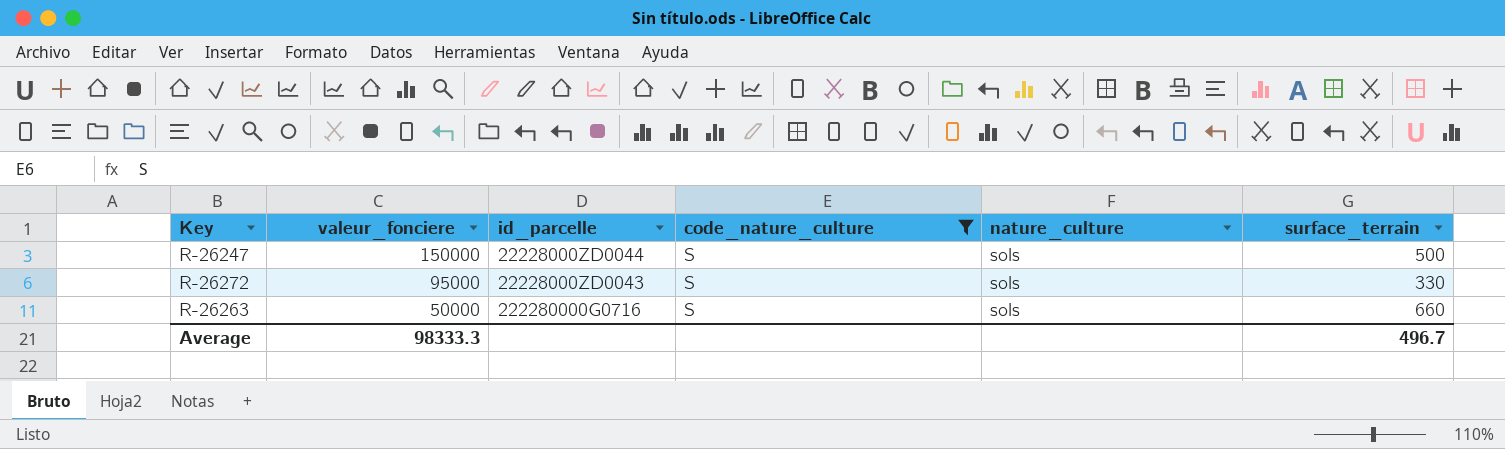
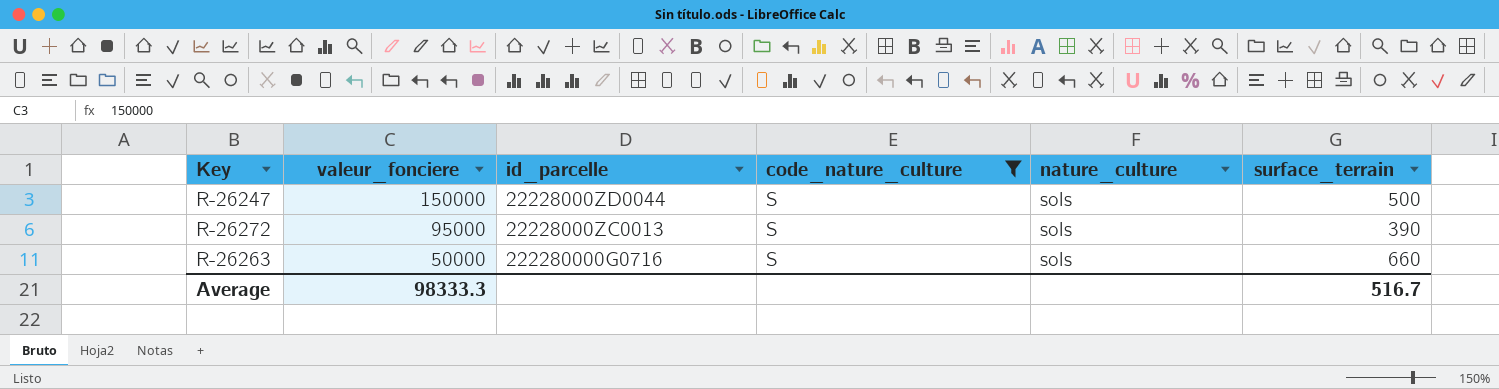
R-26272 | id_parcelle: 22228000ZD0043 -> 22228000ZC0013
R-26272 | surface_terrain: 330 -> 390
Average | surface_terrain: 496.7 -> 516.7

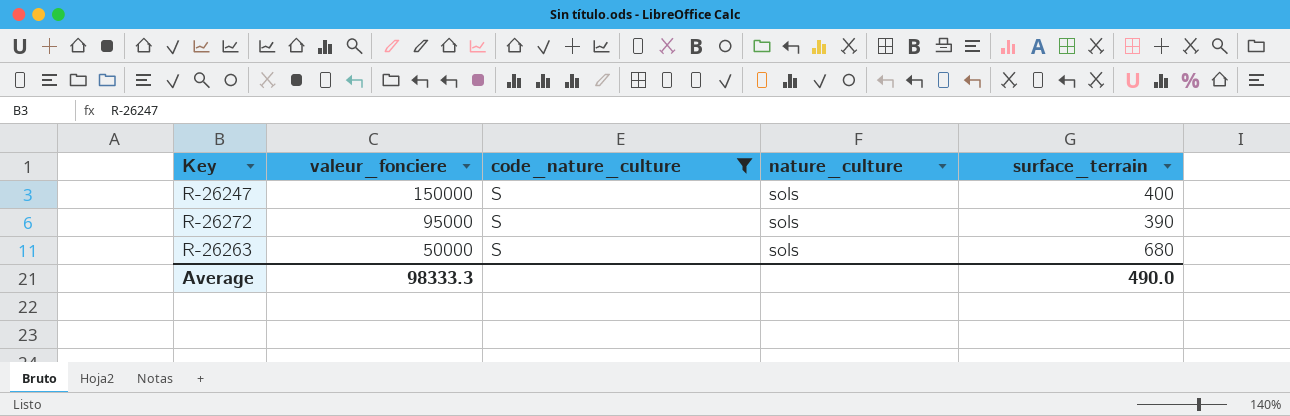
column id_parcelle | position: 3 -> none
R-26247 | surface_terrain: 500 -> 400
R-26263 | surface_terrain: 660 -> 680
Average | surface_terrain: 516.7 -> 490.0

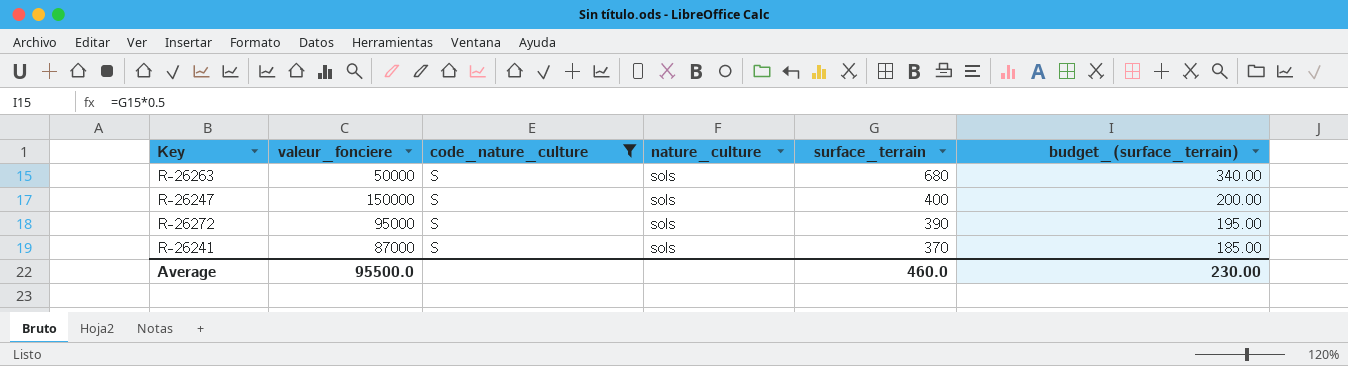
row order: valeur_fonciere descending -> surface_terrain descending
column budget_(surface_terrain) | formula: none -> [surface_terrain] * 0.5
row R-26241: none -> 87000 | S | sols | 370 | 185.00
Average | valeur_fonciere: 98333.3 -> 95500.0
Average | surface_terrain: 490.0 -> 460.0

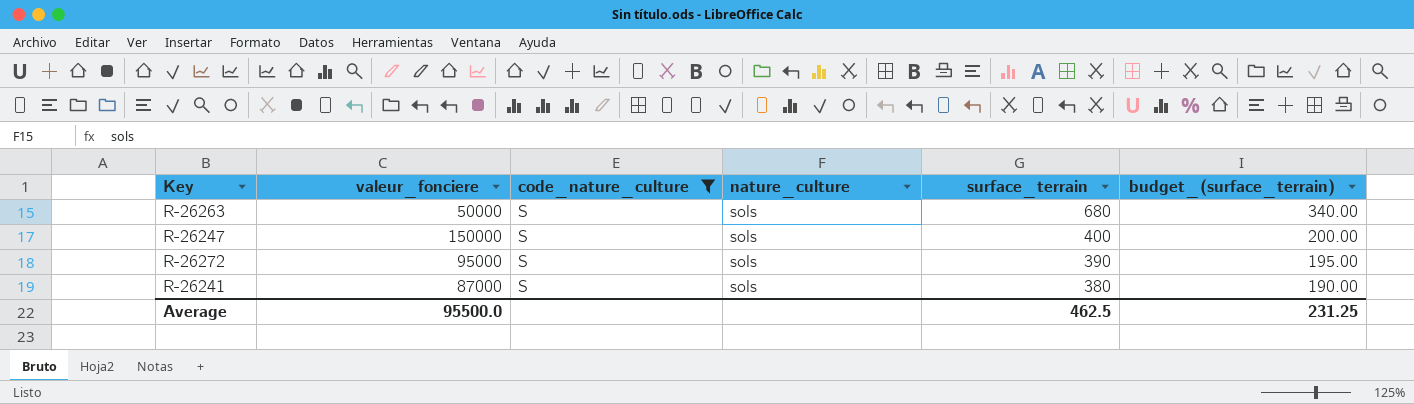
R-26241 | surface_terrain: 370 -> 380
R-26241 | budget_(surface_terrain): 185.00 -> 190.00
Average | surface_terrain: 460.0 -> 462.5
Average | budget_(surface_terrain): 230.00 -> 231.25

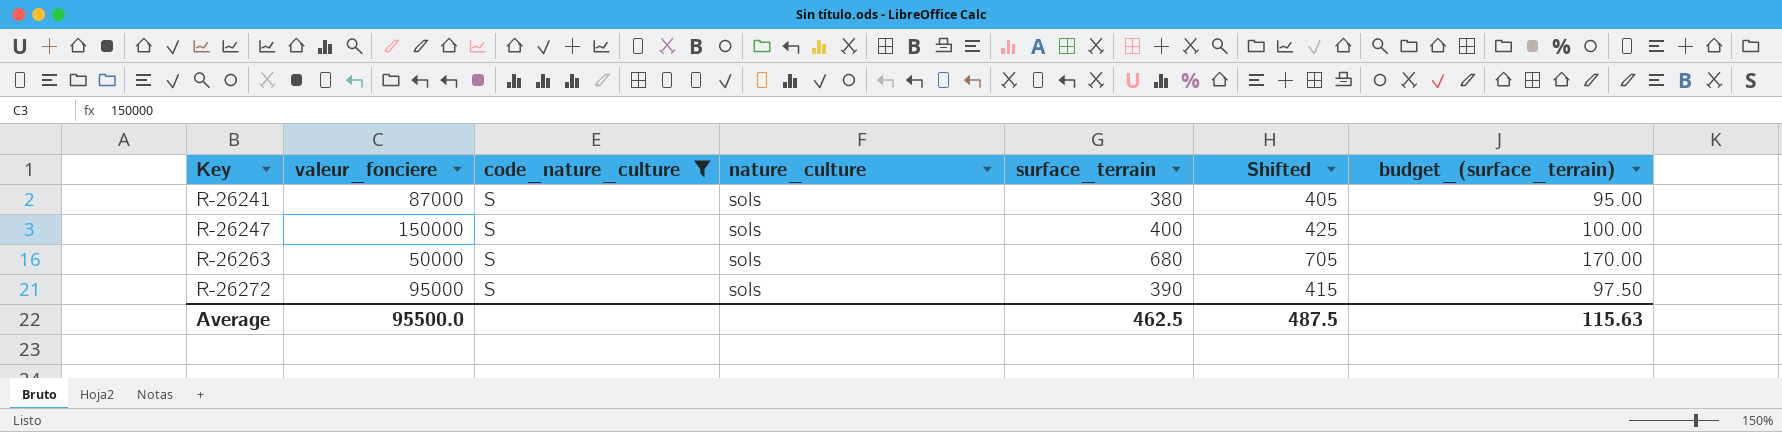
row order: surface_terrain descending -> Key ascending
column Shifted | formula: none -> [surface_terrain] + 25
column budget_(surface_terrain) | formula: [surface_terrain] * 0.5 -> [surface_terrain] * 0.25
Average | budget_(surface_terrain): 231.25 -> 115.63

